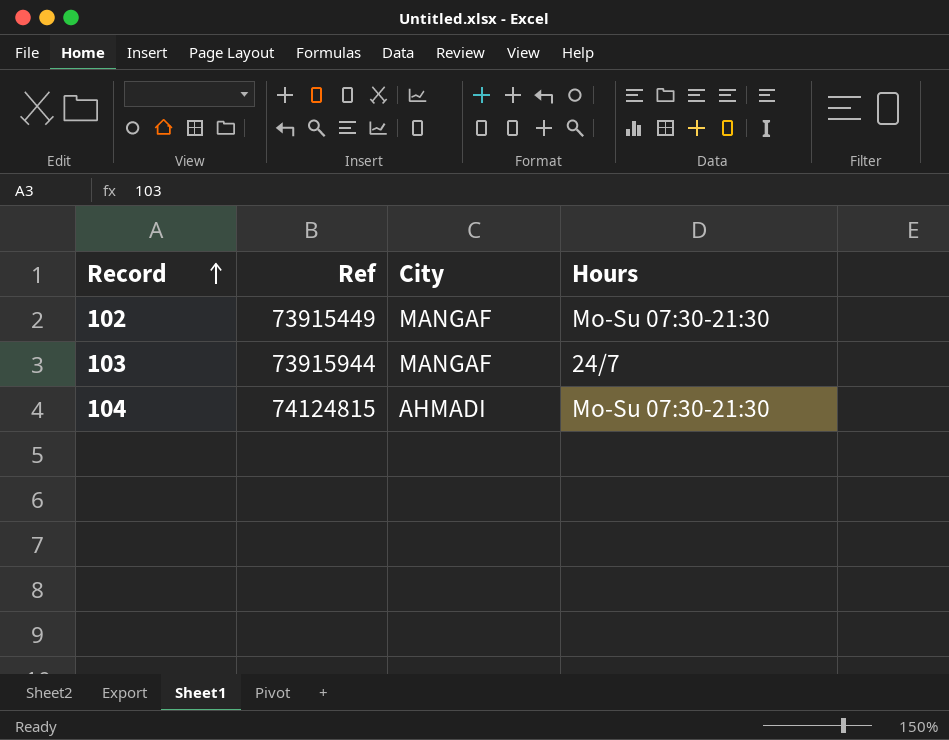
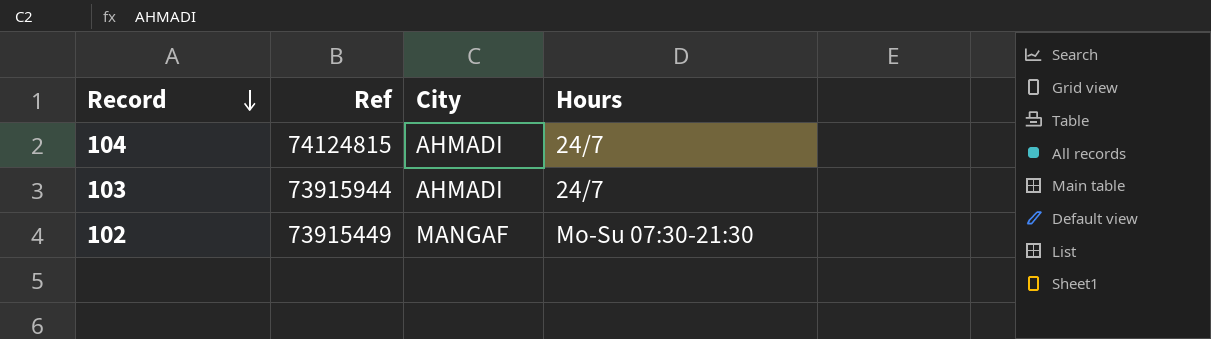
row order: Record ascending -> Record descending
104 | Hours: Mo-Su 07:30-21:30 -> 24/7
103 | City: MANGAF -> AHMADI

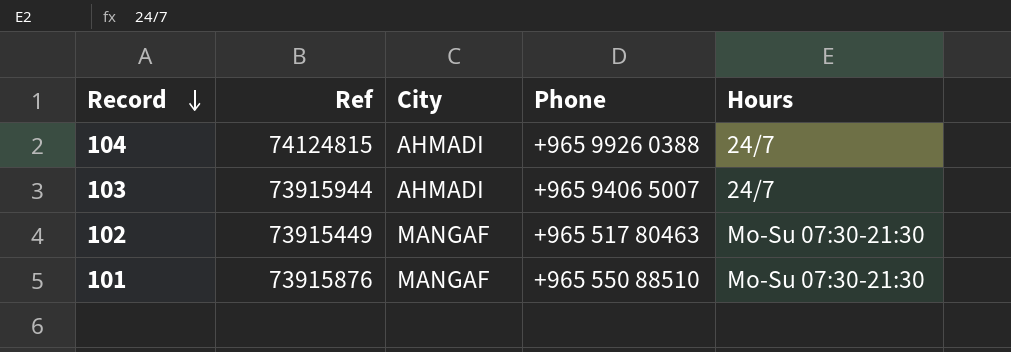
column Phone | position: none -> 4
row 101: none -> 73915876 | MANGAF | +965 550 88510 | Mo-Su 07:30-21:30

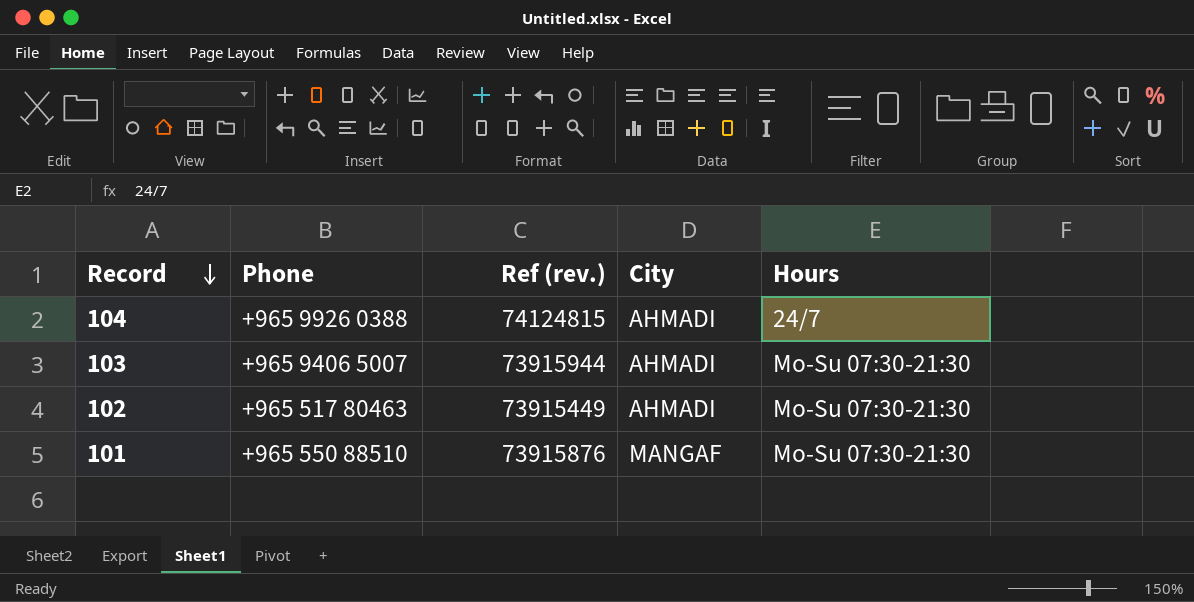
column Phone | position: 4 -> 2
column name: Ref -> Ref (rev.)
103 | Hours: 24/7 -> Mo-Su 07:30-21:30
102 | City: MANGAF -> AHMADI

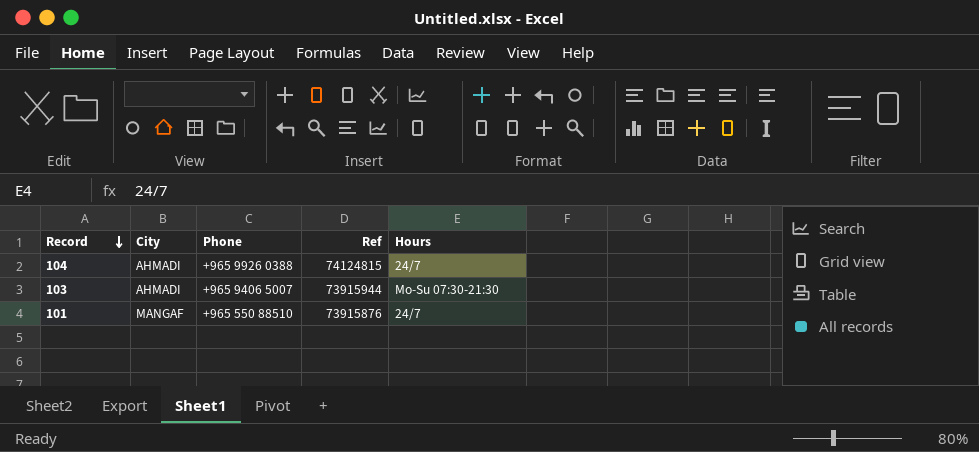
column City | position: 4 -> 2
column name: Ref (rev.) -> Ref
row 102: +965 517 80463 | 73915449 | AHMADI | Mo-Su 07:30-21:30 -> none
101 | Hours: Mo-Su 07:30-21:30 -> 24/7

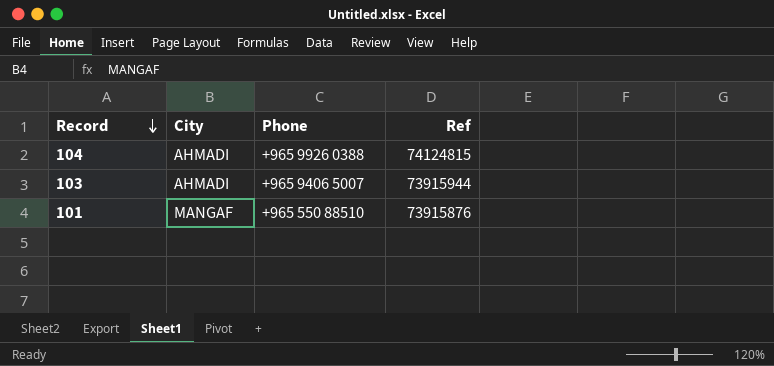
column Hours | position: 5 -> none

